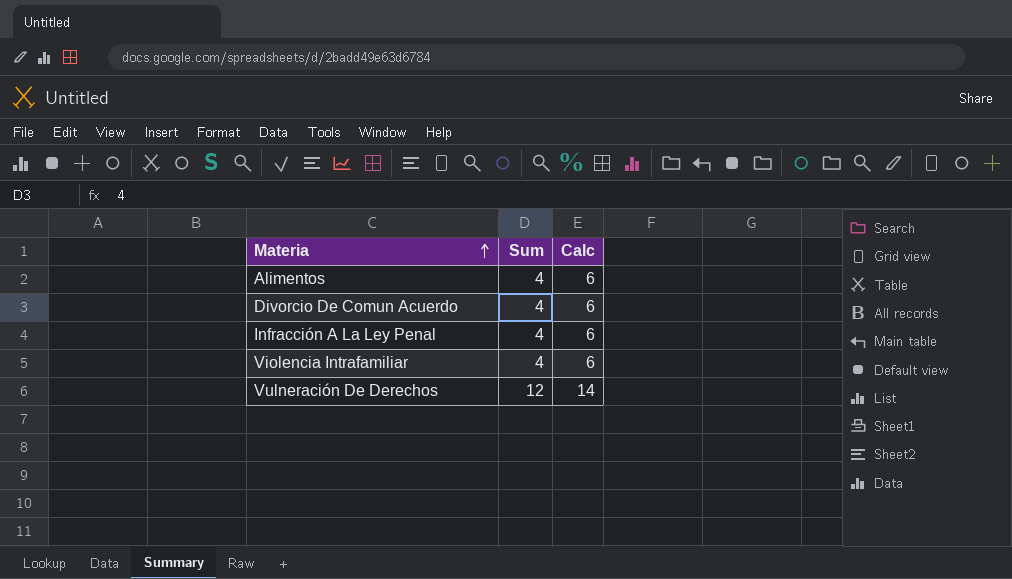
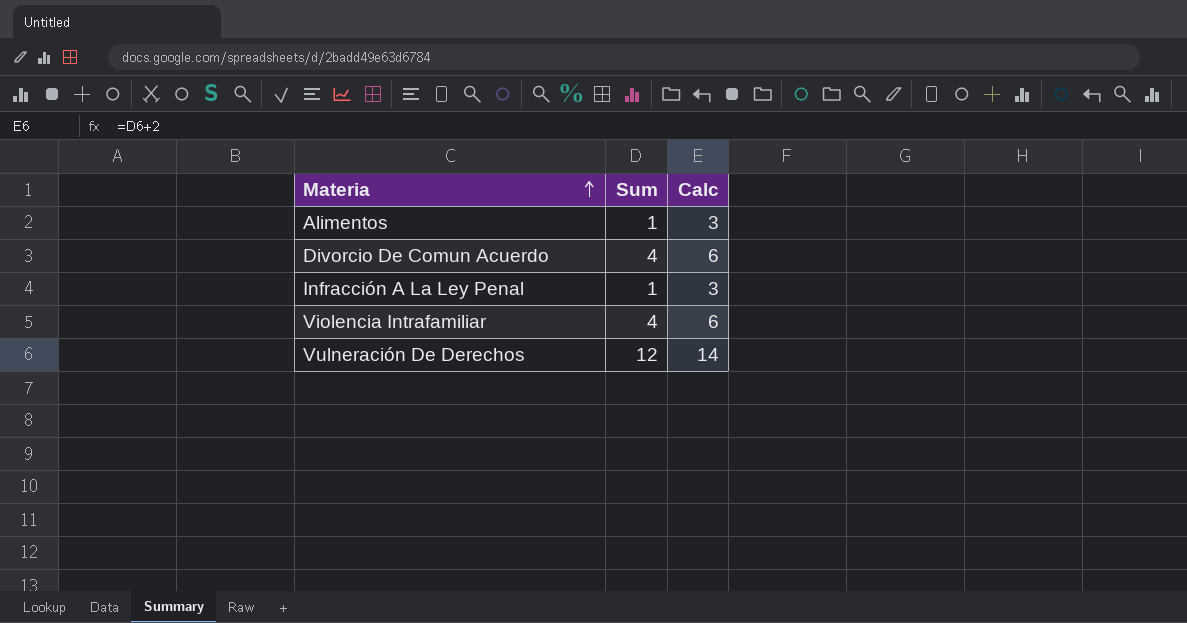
Alimentos | Sum: 4 -> 1
Alimentos | Calc: 6 -> 3
Infracción A La Ley Penal | Sum: 4 -> 1
Infracción A La Ley Penal | Calc: 6 -> 3

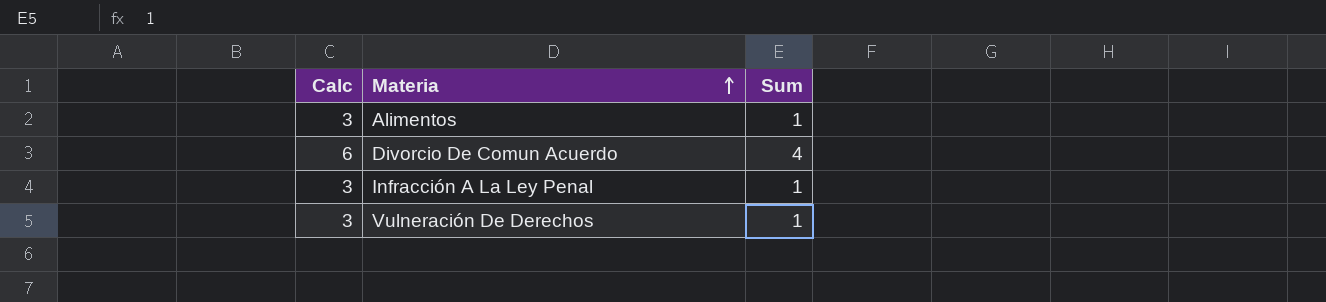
column Calc | position: 3 -> 1
row Violencia Intrafamiliar: 4 | 6 -> none
Vulneración De Derechos | Calc: 14 -> 3
Vulneración De Derechos | Sum: 12 -> 1

